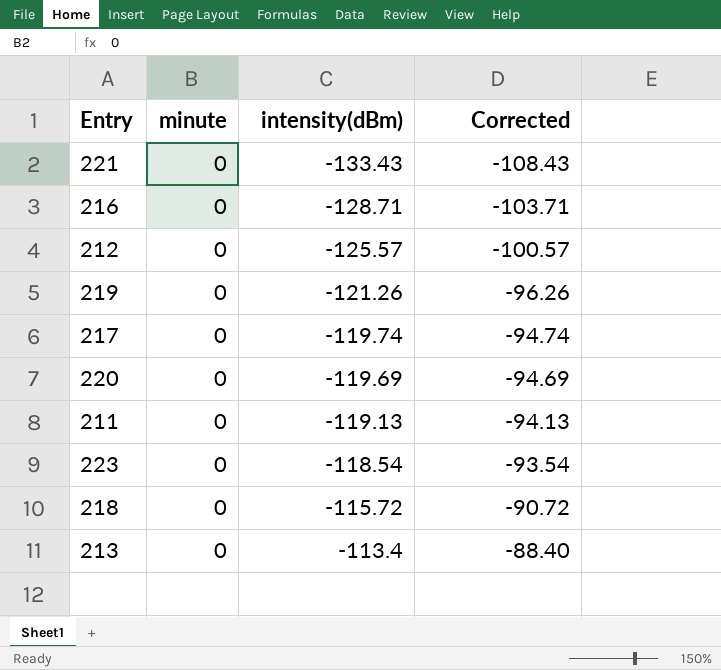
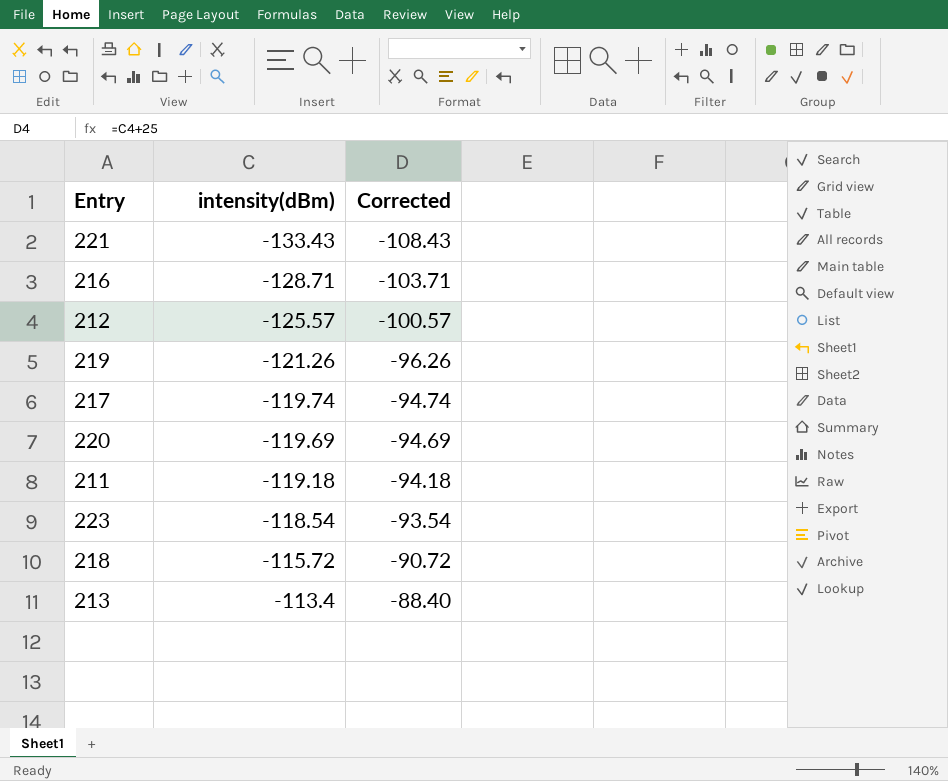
column minute | position: 2 -> none
211 | intensity(dBm): -119.13 -> -119.18
211 | Corrected: -94.13 -> -94.18

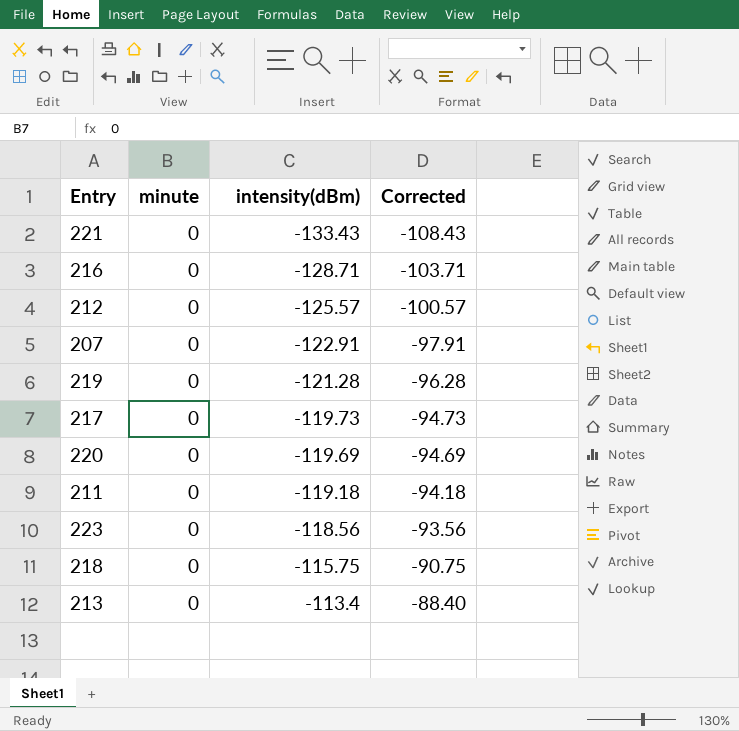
column minute | position: none -> 2
row 207: none -> 0 | -122.91 | -97.91
219 | intensity(dBm): -121.26 -> -121.28
219 | Corrected: -96.26 -> -96.28
217 | intensity(dBm): -119.74 -> -119.73
217 | Corrected: -94.74 -> -94.73
223 | intensity(dBm): -118.54 -> -118.56
223 | Corrected: -93.54 -> -93.56
218 | intensity(dBm): -115.72 -> -115.75
218 | Corrected: -90.72 -> -90.75

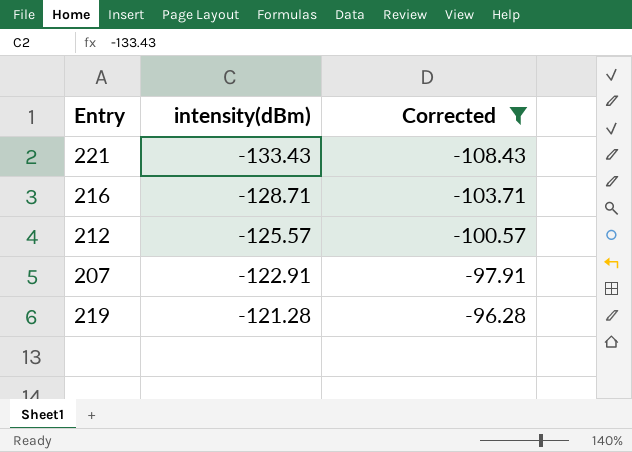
filter: none -> Corrected <= -96.28
column minute | position: 2 -> none

